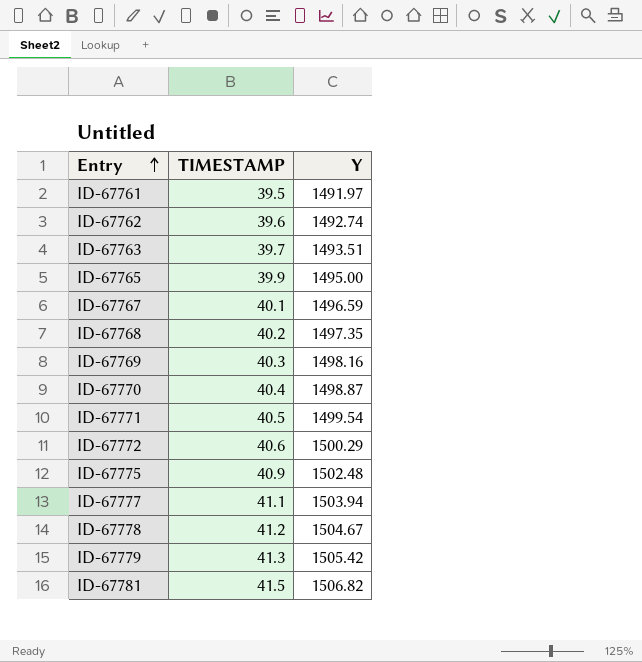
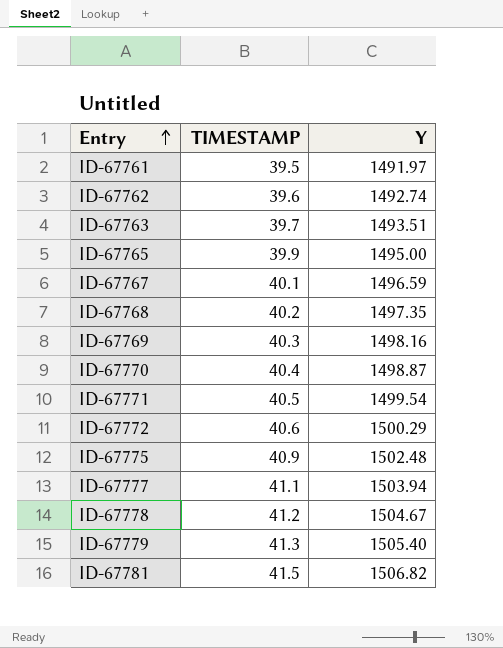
ID-67779 | Y: 1505.42 -> 1505.40

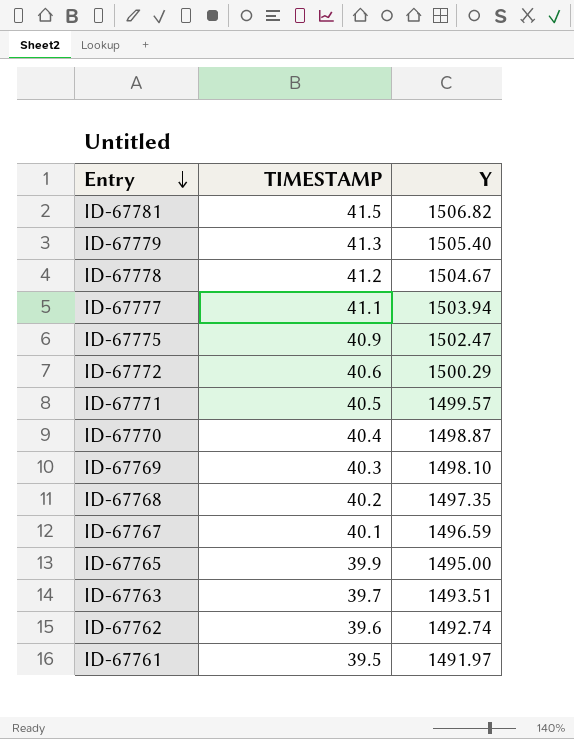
row order: Entry ascending -> Entry descending
ID-67775 | Y: 1502.48 -> 1502.47
ID-67771 | Y: 1499.54 -> 1499.57
ID-67769 | Y: 1498.16 -> 1498.10

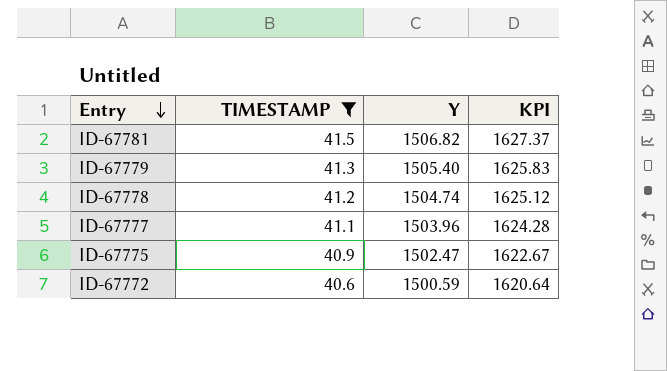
filter: none -> TIMESTAMP >= 40.6
column KPI | formula: none -> [Y] * 1.08
ID-67778 | Y: 1504.67 -> 1504.74
ID-67777 | Y: 1503.94 -> 1503.96
ID-67772 | Y: 1500.29 -> 1500.59

